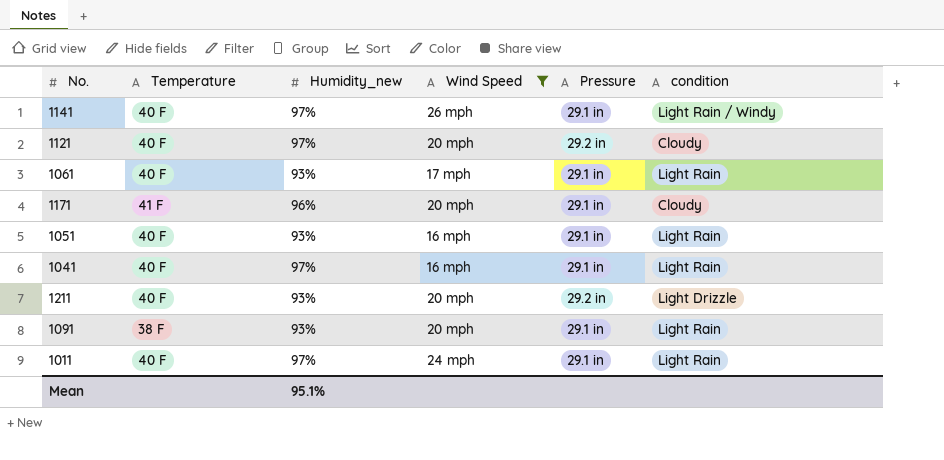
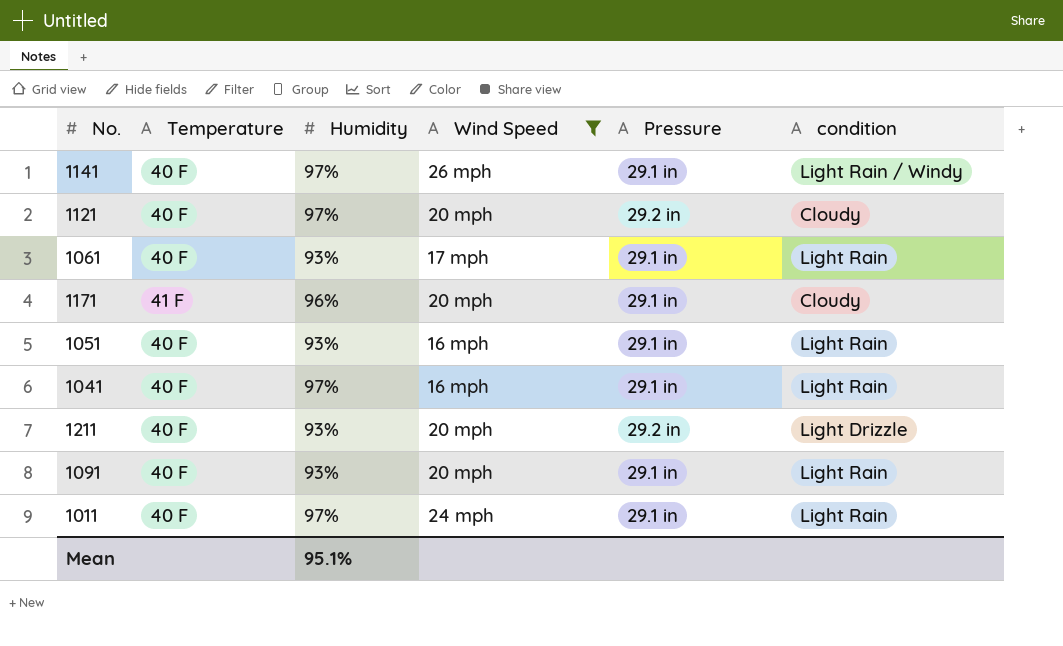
column name: Humidity_new -> Humidity
1091 | Temperature: 38 F -> 40 F

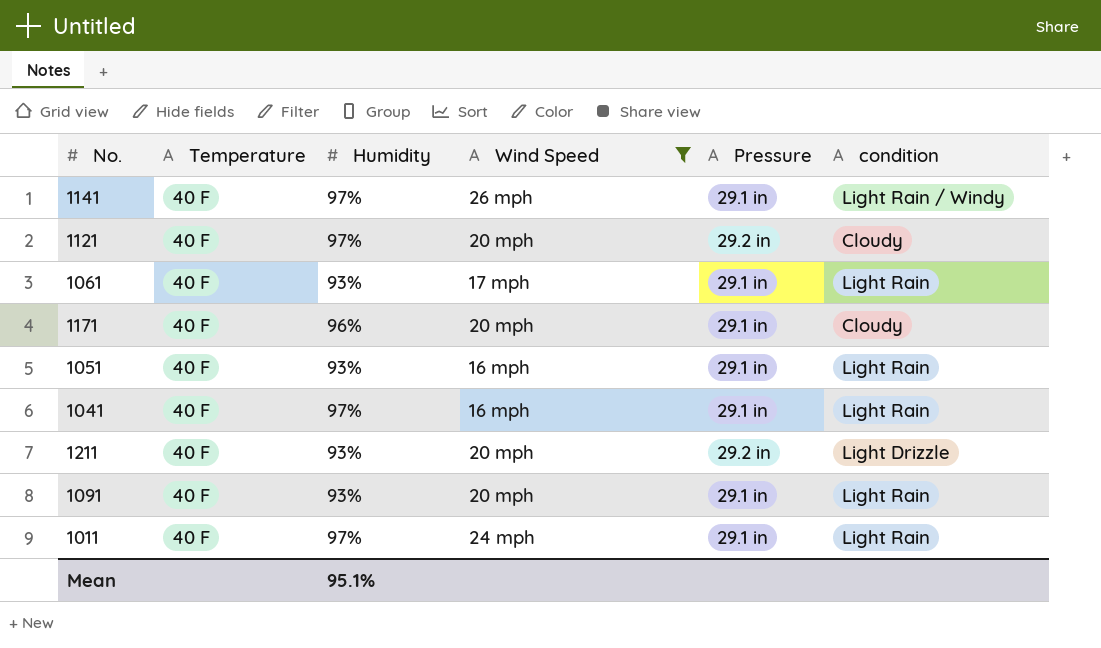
1171 | Temperature: 41 F -> 40 F

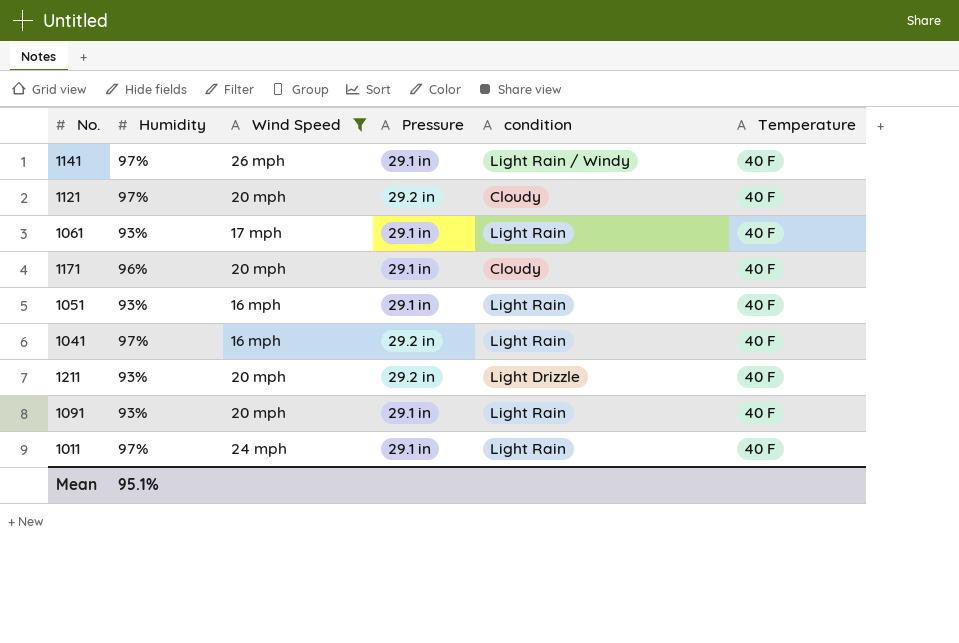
column Temperature | position: 2 -> 6
1041 | Pressure: 29.1 in -> 29.2 in

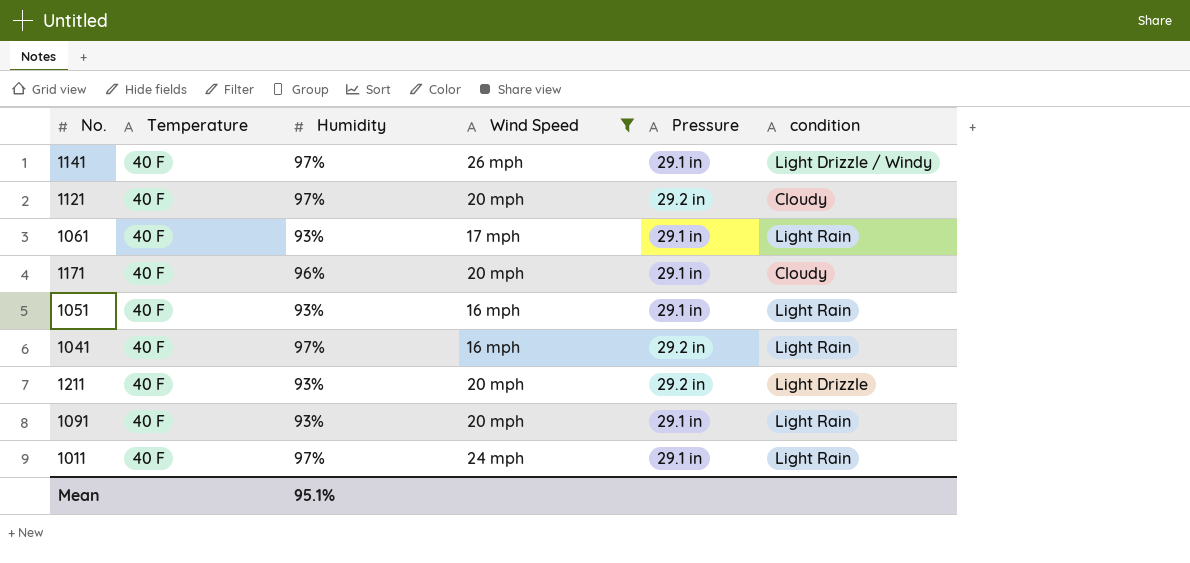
column Temperature | position: 6 -> 2
1141 | condition: Light Rain / Windy -> Light Drizzle / Windy

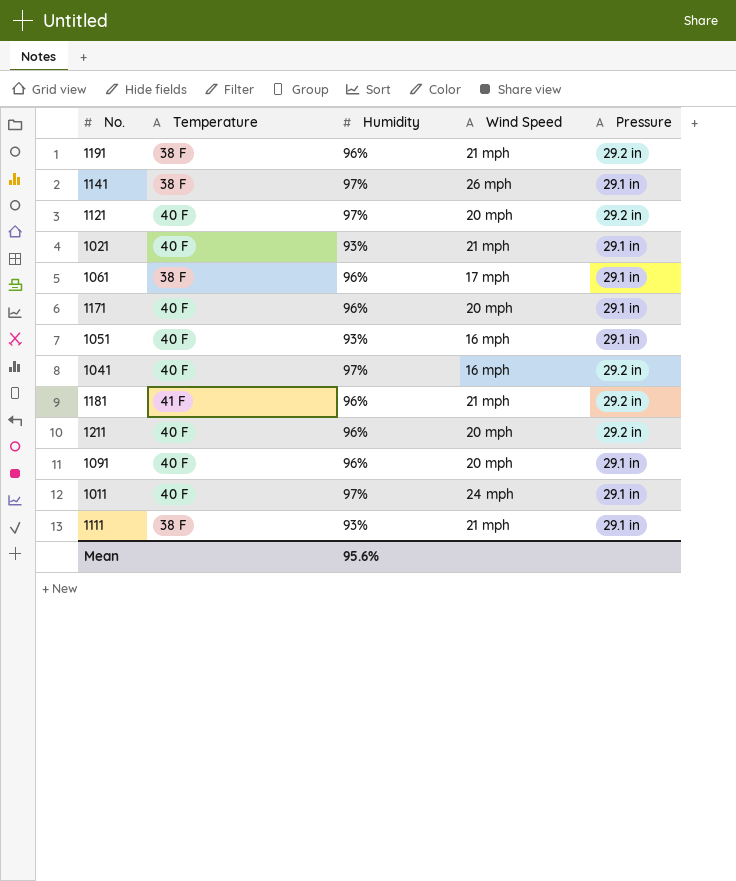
filter: Wind Speed != 21 mph -> none
column condition | position: 6 -> none
1141 | Temperature: 40 F -> 38 F
1061 | Temperature: 40 F -> 38 F
1061 | Humidity: 93% -> 96%
1211 | Humidity: 93% -> 96%
1091 | Humidity: 93% -> 96%
Mean | Humidity: 95.1% -> 95.6%

